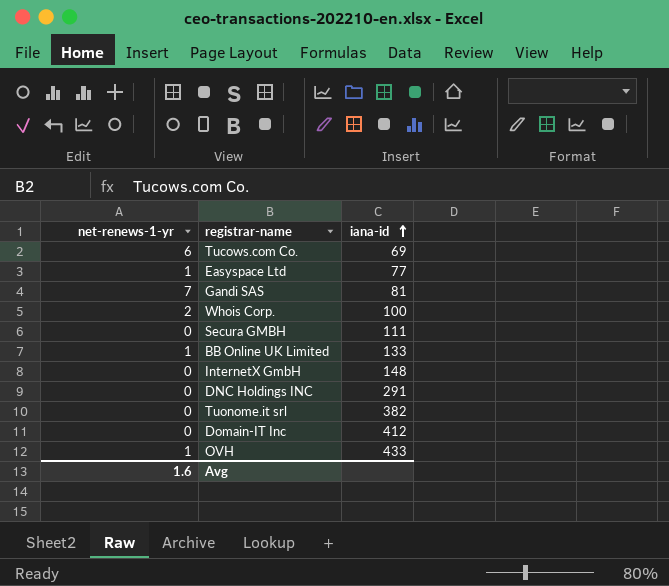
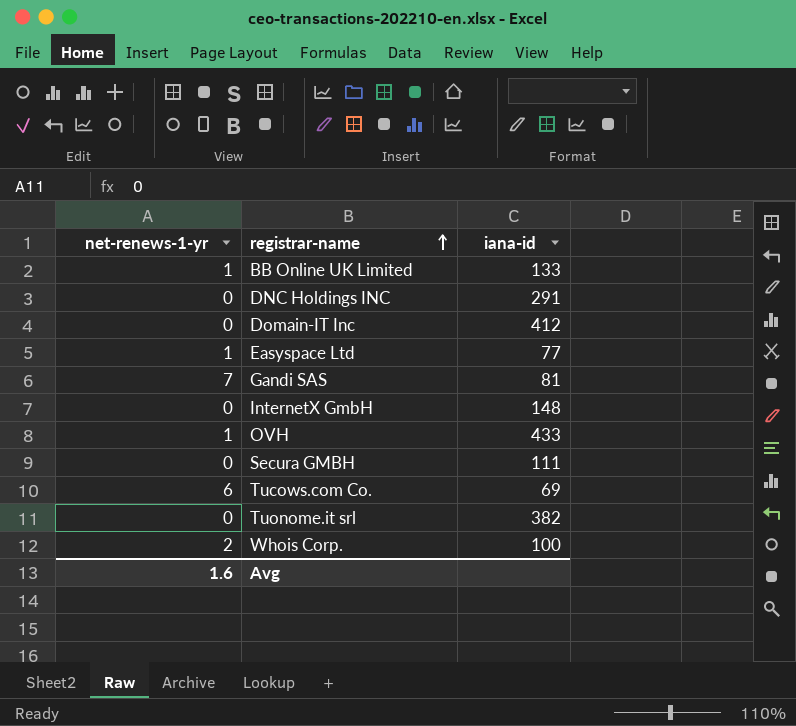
row order: iana-id ascending -> registrar-name ascending

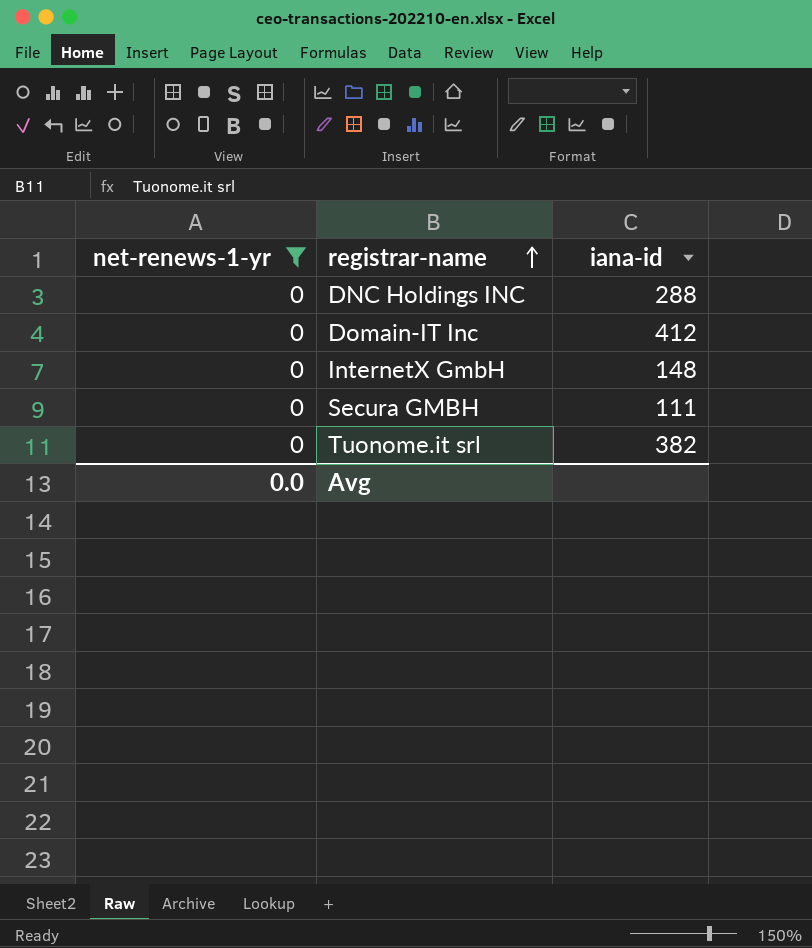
filter: none -> net-renews-1-yr = 0
DNC Holdings INC | iana-id: 291 -> 288
Avg | net-renews-1-yr: 1.6 -> 0.0

